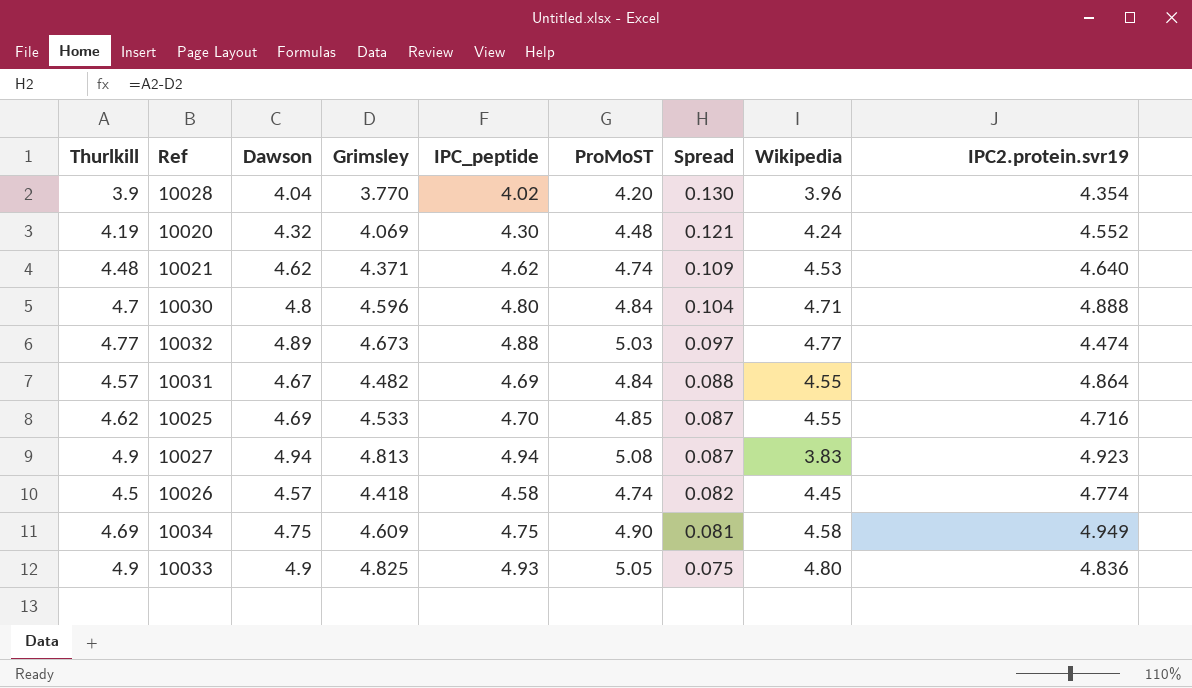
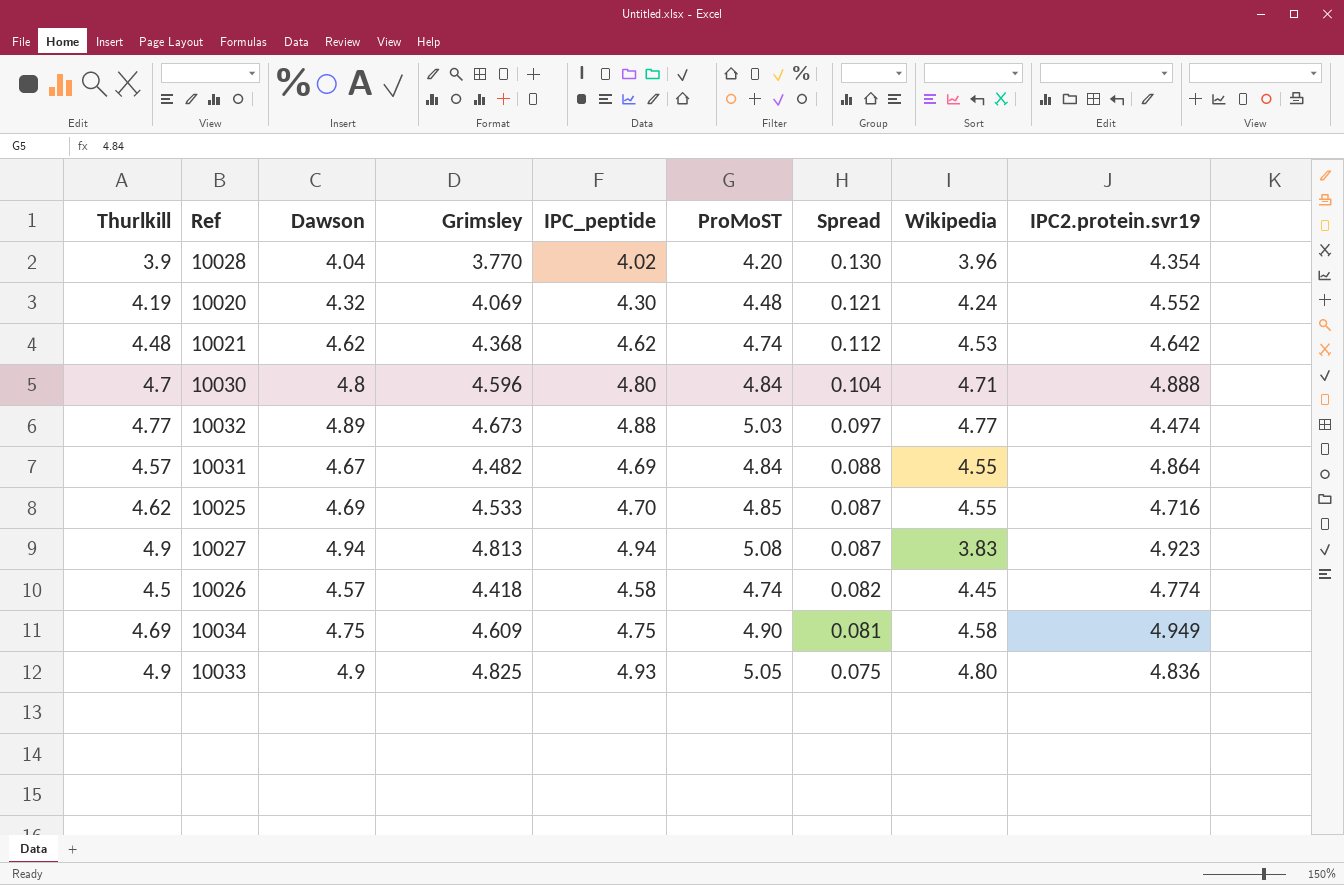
10021 | Grimsley: 4.371 -> 4.368
10021 | Spread: 0.109 -> 0.112
10021 | IPC2.protein.svr19: 4.640 -> 4.642

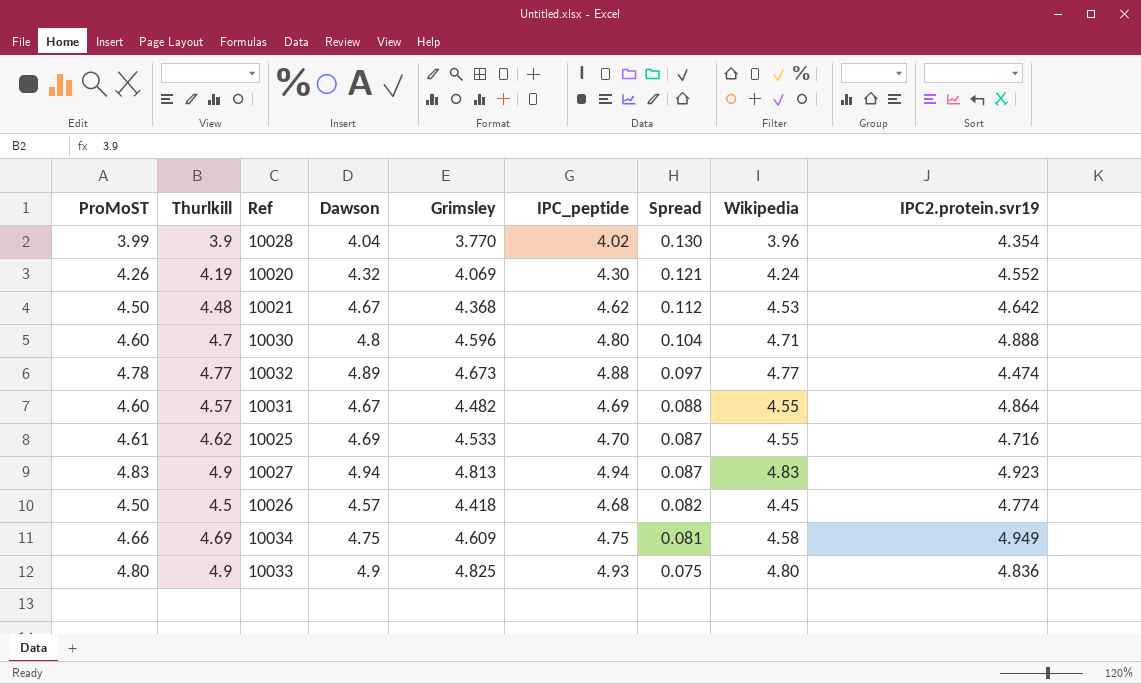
column ProMoST | position: 6 -> 1
10028 | ProMoST: 4.20 -> 3.99
10020 | ProMoST: 4.48 -> 4.26
10021 | ProMoST: 4.74 -> 4.50
10021 | Dawson: 4.62 -> 4.67
10030 | ProMoST: 4.84 -> 4.60
10032 | ProMoST: 5.03 -> 4.78
10031 | ProMoST: 4.84 -> 4.60
10025 | ProMoST: 4.85 -> 4.61
10027 | ProMoST: 5.08 -> 4.83
10027 | Wikipedia: 3.83 -> 4.83
10026 | ProMoST: 4.74 -> 4.50
10026 | IPC_peptide: 4.58 -> 4.68
10034 | ProMoST: 4.90 -> 4.66
10033 | ProMoST: 5.05 -> 4.80

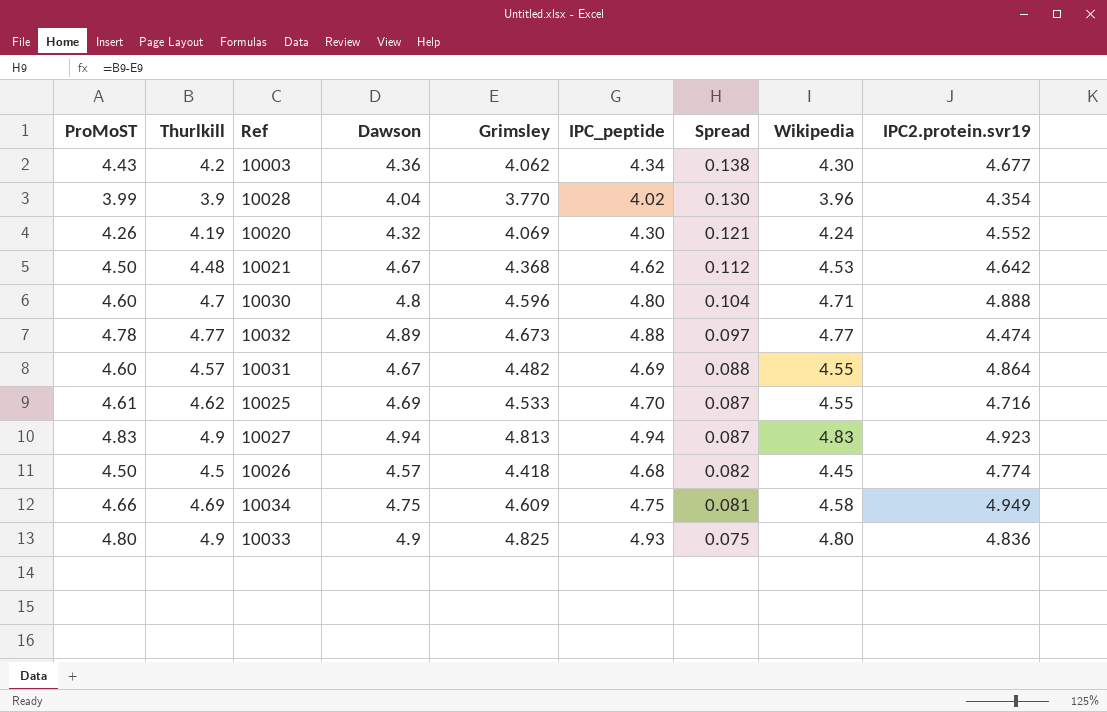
row 10003: none -> 4.43 | 4.2 | 4.36 | 4.062 | 4.34 | 0.138 | 4.30 | 4.677

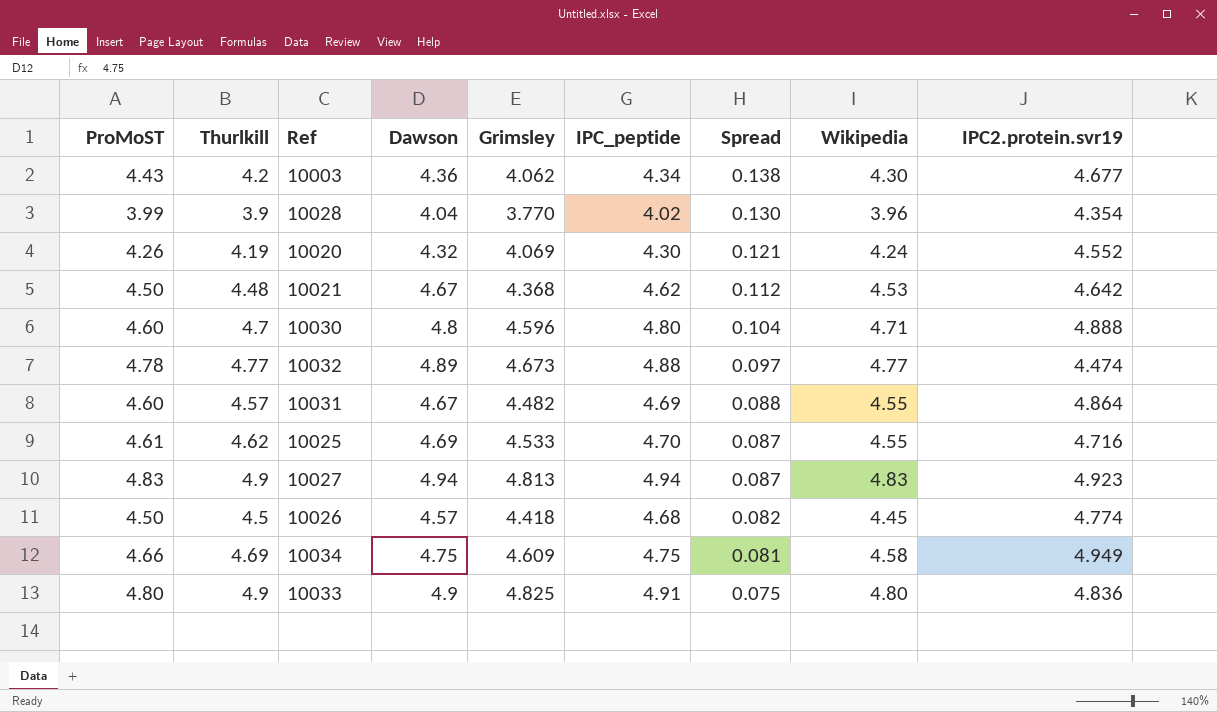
10033 | IPC_peptide: 4.93 -> 4.91

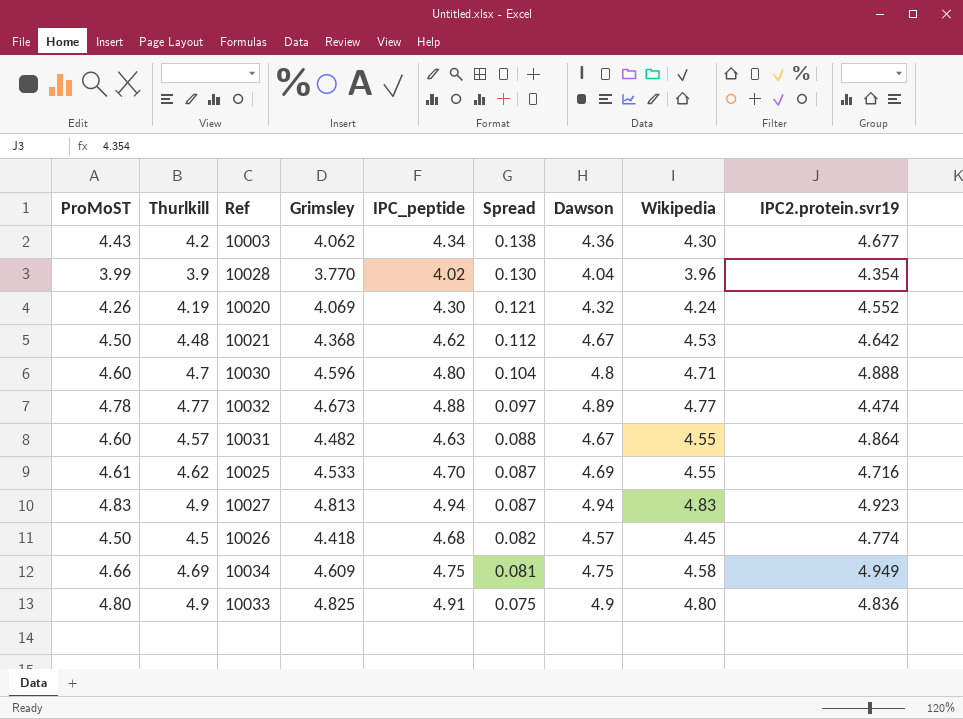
column Dawson | position: 4 -> 7
10031 | IPC_peptide: 4.69 -> 4.63

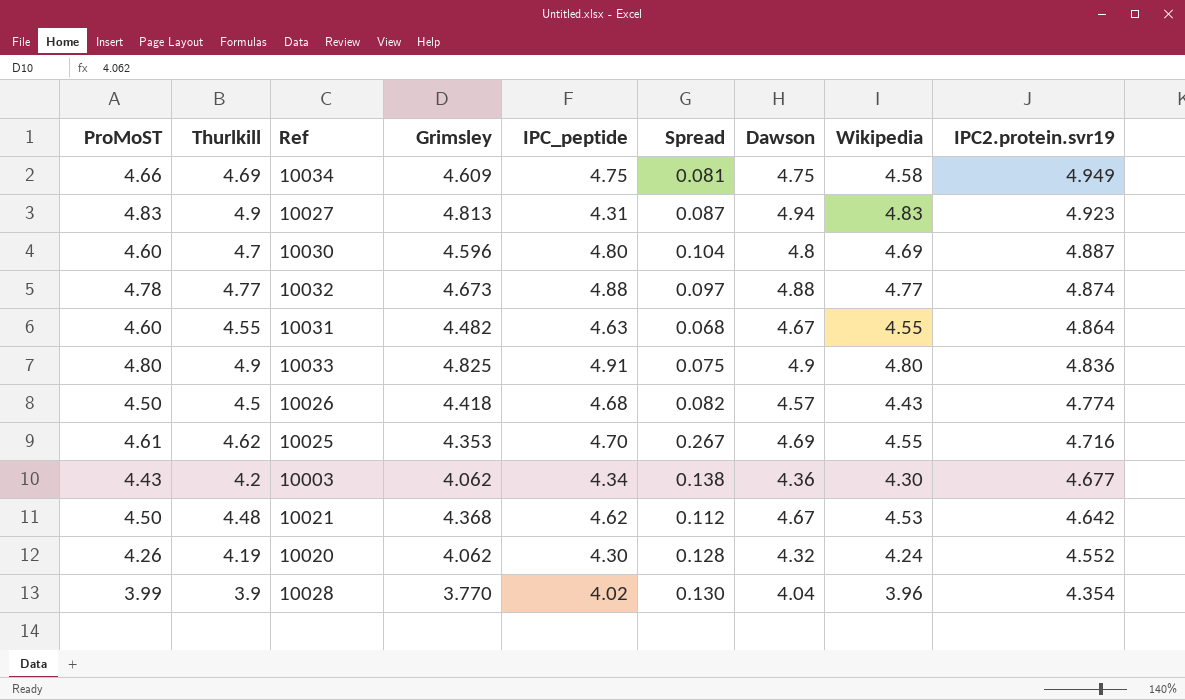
row order: Spread descending -> IPC2.protein.svr19 descending
10027 | IPC_peptide: 4.94 -> 4.31
10030 | Wikipedia: 4.71 -> 4.69
10030 | IPC2.protein.svr19: 4.888 -> 4.887
10032 | Dawson: 4.89 -> 4.88
10032 | IPC2.protein.svr19: 4.474 -> 4.874
10031 | Thurlkill: 4.57 -> 4.55
10031 | Spread: 0.088 -> 0.068
10026 | Wikipedia: 4.45 -> 4.43
10025 | Grimsley: 4.533 -> 4.353
10025 | Spread: 0.087 -> 0.267
10020 | Grimsley: 4.069 -> 4.062
10020 | Spread: 0.121 -> 0.128

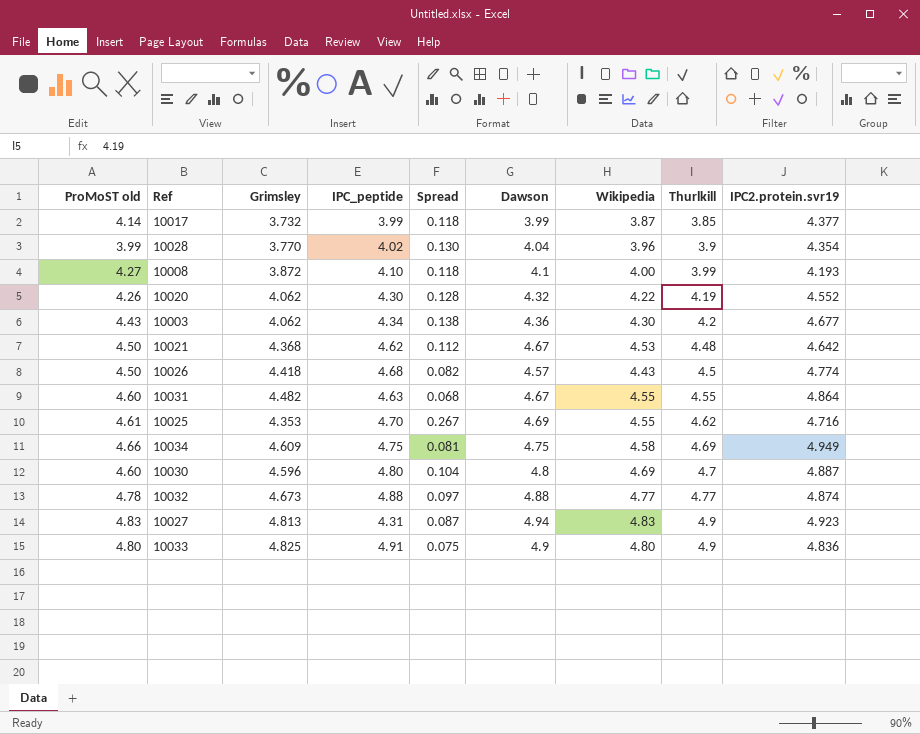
row order: IPC2.protein.svr19 descending -> Thurlkill ascending
column name: ProMoST -> ProMoST old
column Thurlkill | position: 2 -> 8
row 10017: none -> 4.14 | 3.732 | 3.99 | 0.118 | 3.99 | 3.87 | 3.85 | 4.377
row 10008: none -> 4.27 | 3.872 | 4.10 | 0.118 | 4.1 | 4.00 | 3.99 | 4.193
10020 | Wikipedia: 4.24 -> 4.22

